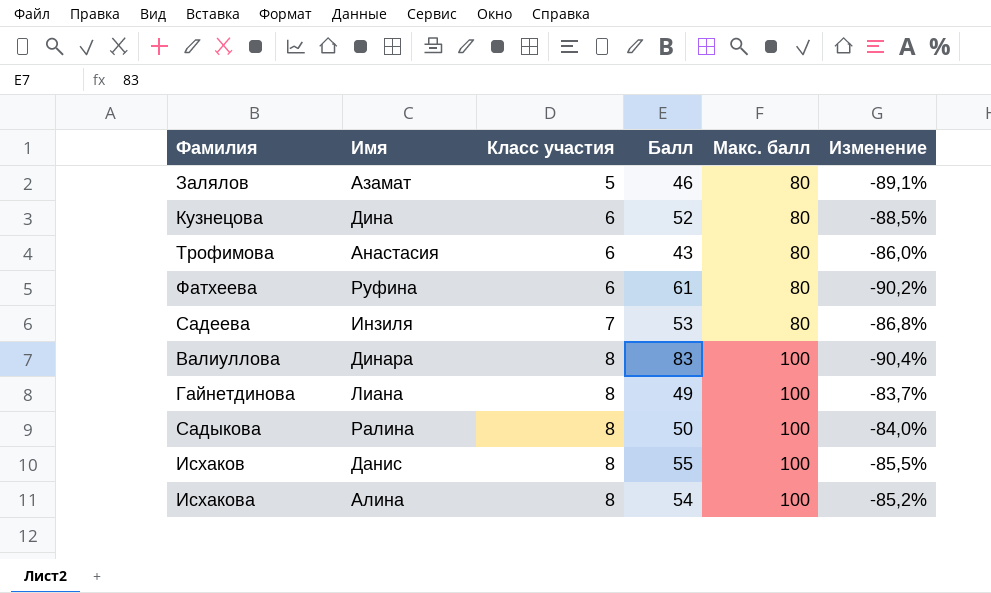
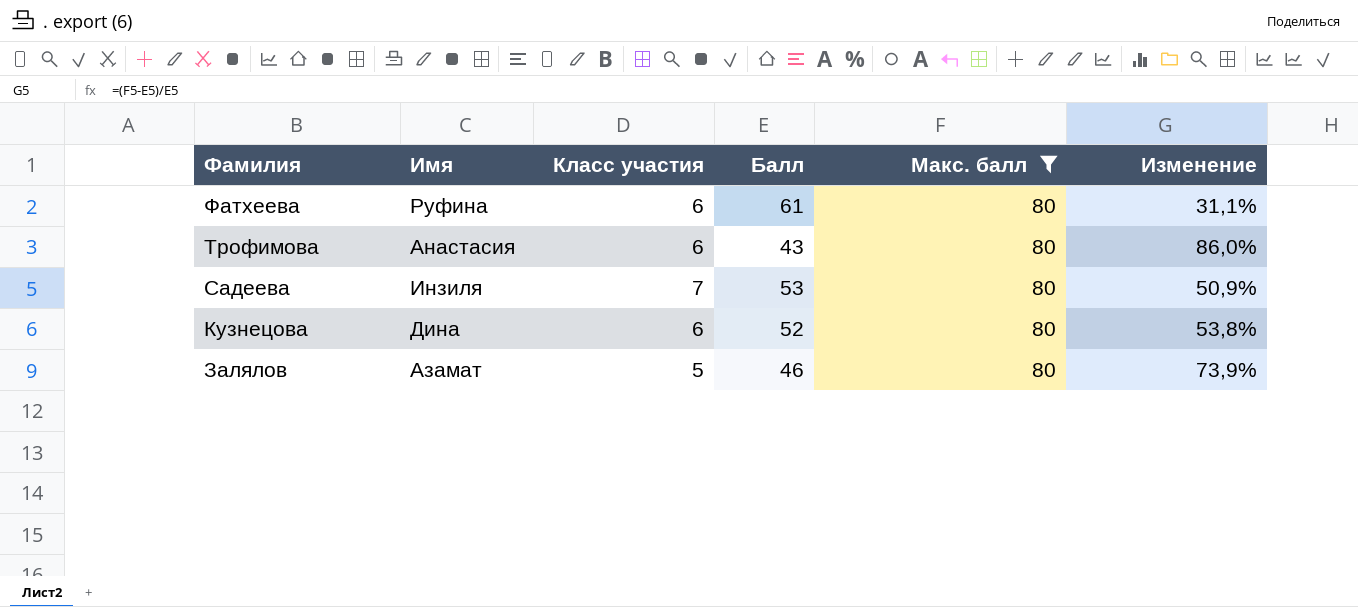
filter: none -> Макс. балл = 80
row order: Класс участия ascending -> Фамилия descending
column Изменение | formula: ([Класс участия] - [Балл]) / [Балл] -> ([Макс. балл] - [Балл]) / [Балл]

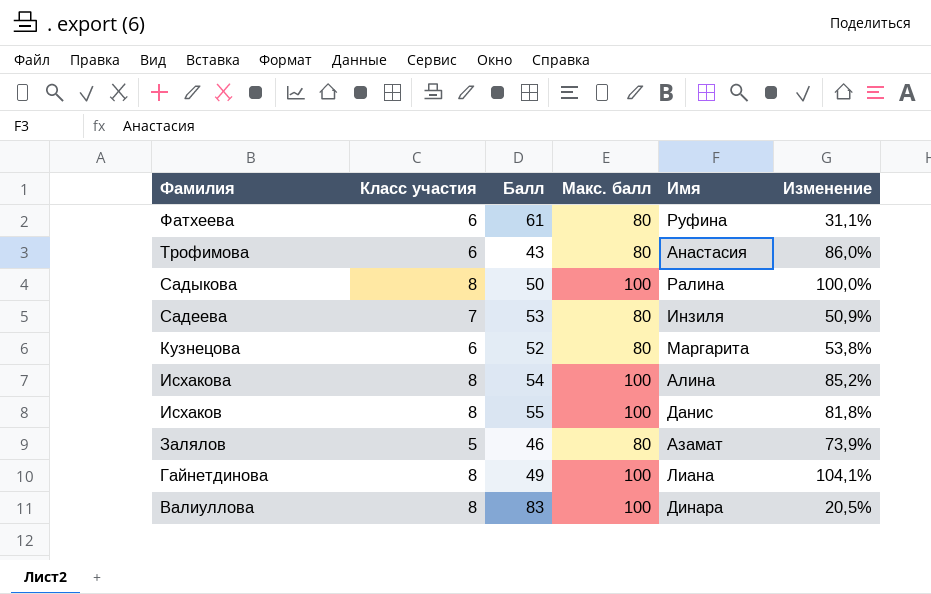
filter: Макс. балл = 80 -> none
column Имя | position: 2 -> 5
Кузнецова | Имя: Дина -> Маргарита

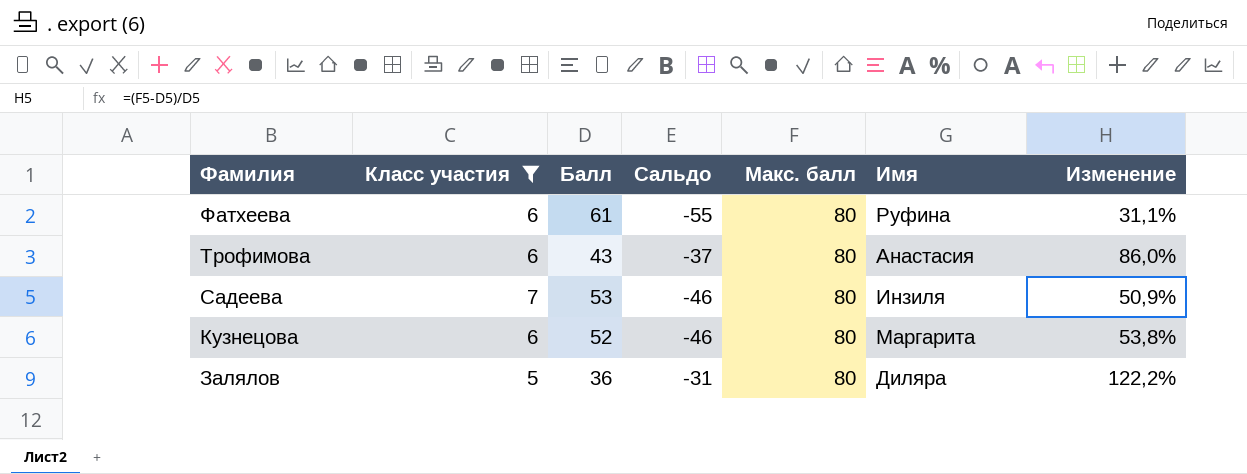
filter: none -> Класс участия != 8
column Сальдо | formula: none -> [Класс участия] - [Балл]
Залялов | Балл: 46 -> 36
Залялов | Имя: Азамат -> Диляра
Залялов | Изменение: 73,9% -> 122,2%

